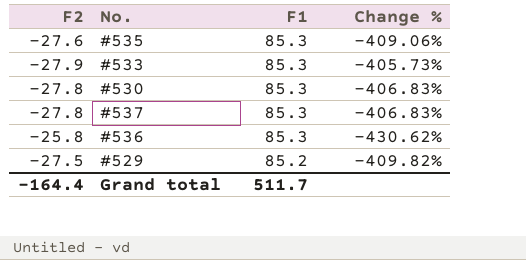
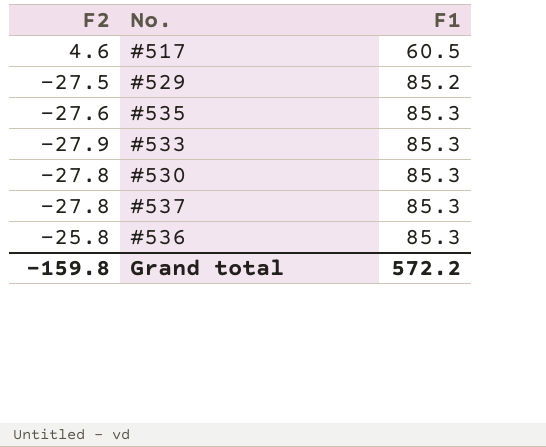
row order: F1 descending -> F1 ascending
column Change % | formula: ([F1] - [F2]) / [F2] -> none
row #517: none -> 4.6 | 60.5
Grand total | F2: -164.4 -> -159.8
Grand total | F1: 511.7 -> 572.2

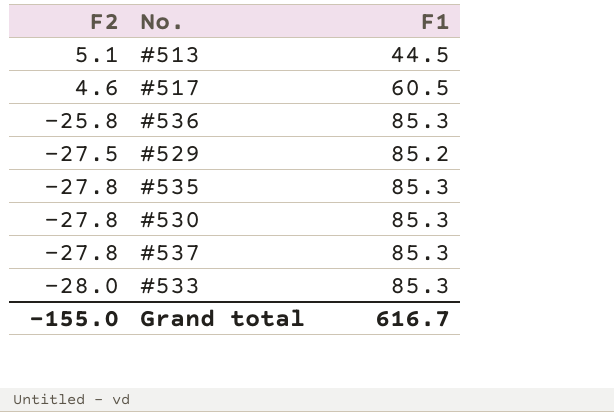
row order: F1 ascending -> F2 descending
row #513: none -> 5.1 | 44.5
#535 | F2: -27.6 -> -27.8
#533 | F2: -27.9 -> -28.0
Grand total | F2: -159.8 -> -155.0
Grand total | F1: 572.2 -> 616.7

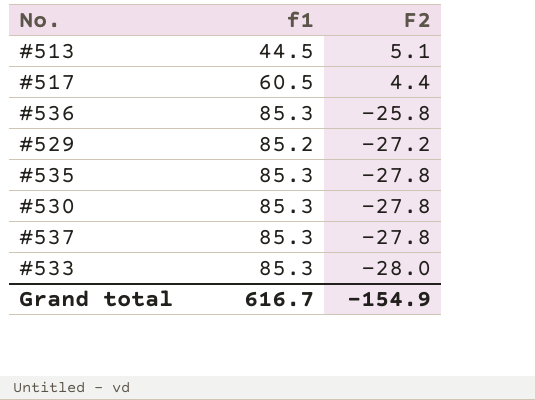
column name: F1 -> f1
column F2 | position: 1 -> 3
#517 | F2: 4.6 -> 4.4
#529 | F2: -27.5 -> -27.2
Grand total | F2: -155.0 -> -154.9

